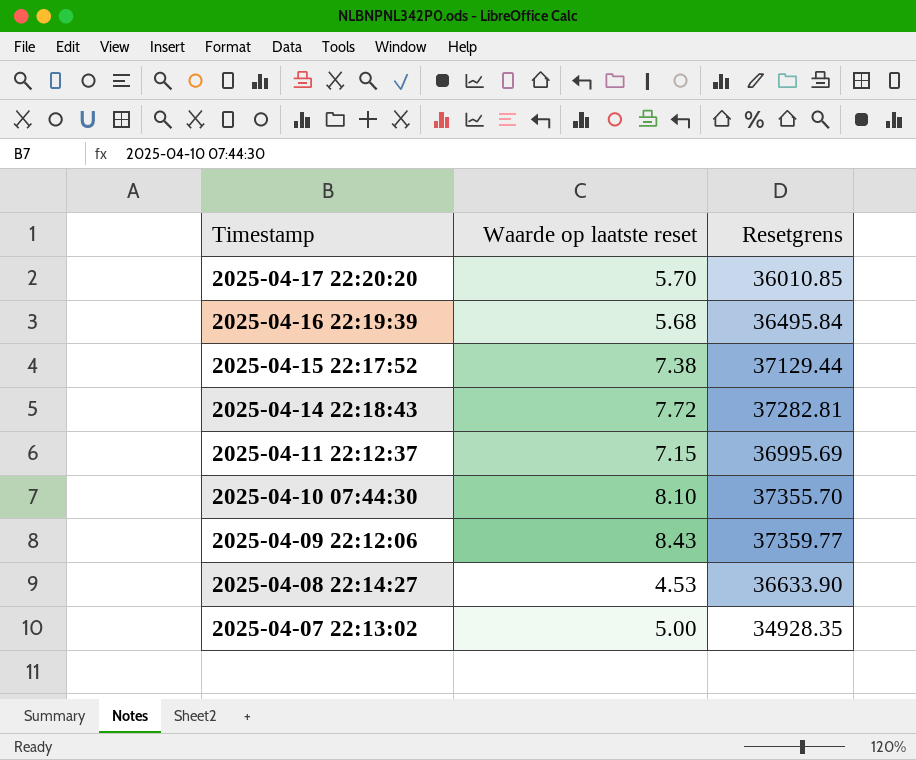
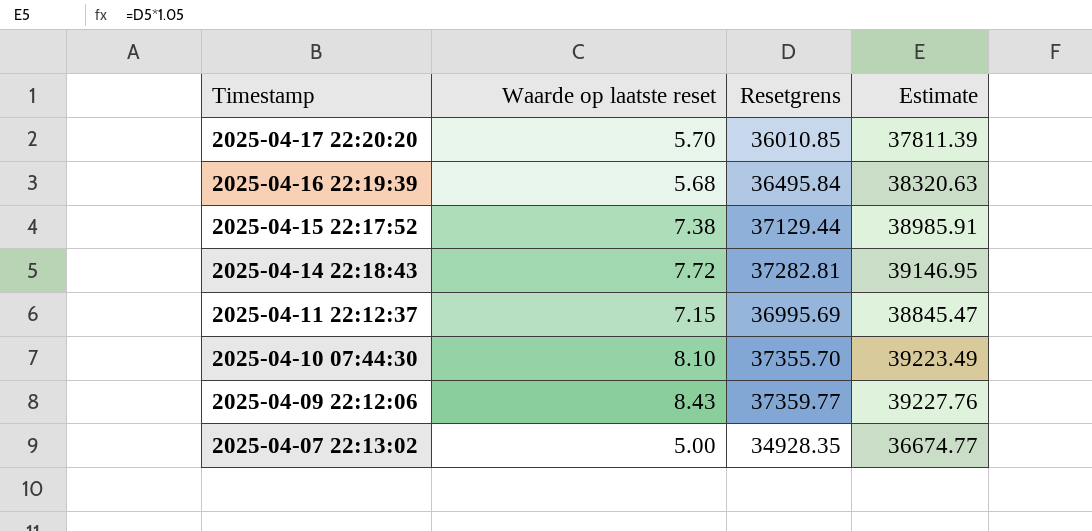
column Estimate | formula: none -> [Resetgrens] * 1.05
row 2025-04-08 22:14:27: 4.53 | 36633.90 -> none

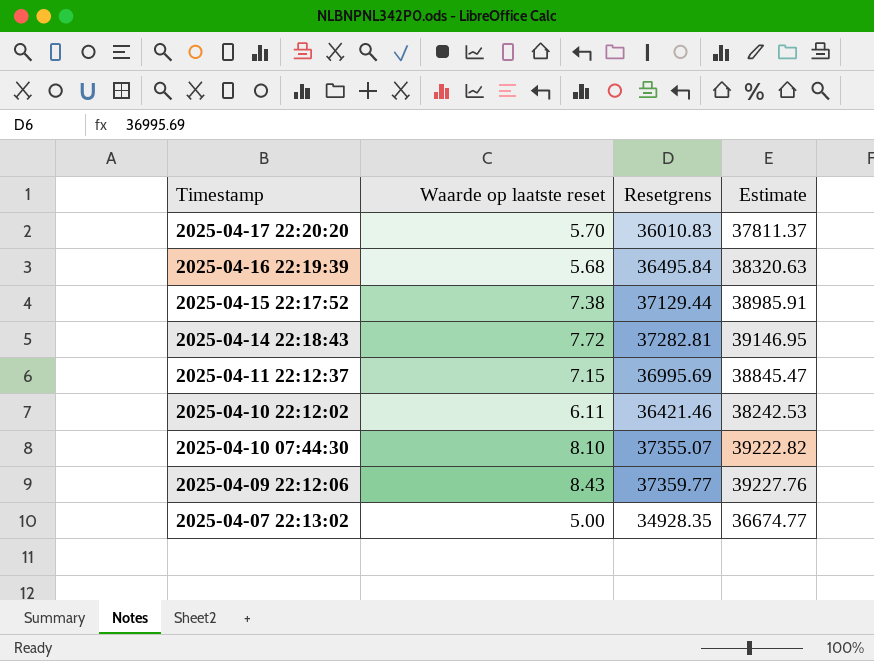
2025-04-17 22:20:20 | Resetgrens: 36010.85 -> 36010.83
2025-04-17 22:20:20 | Estimate: 37811.39 -> 37811.37
row 2025-04-10 22:12:02: none -> 6.11 | 36421.46 | 38242.53
2025-04-10 07:44:30 | Resetgrens: 37355.70 -> 37355.07
2025-04-10 07:44:30 | Estimate: 39223.49 -> 39222.82

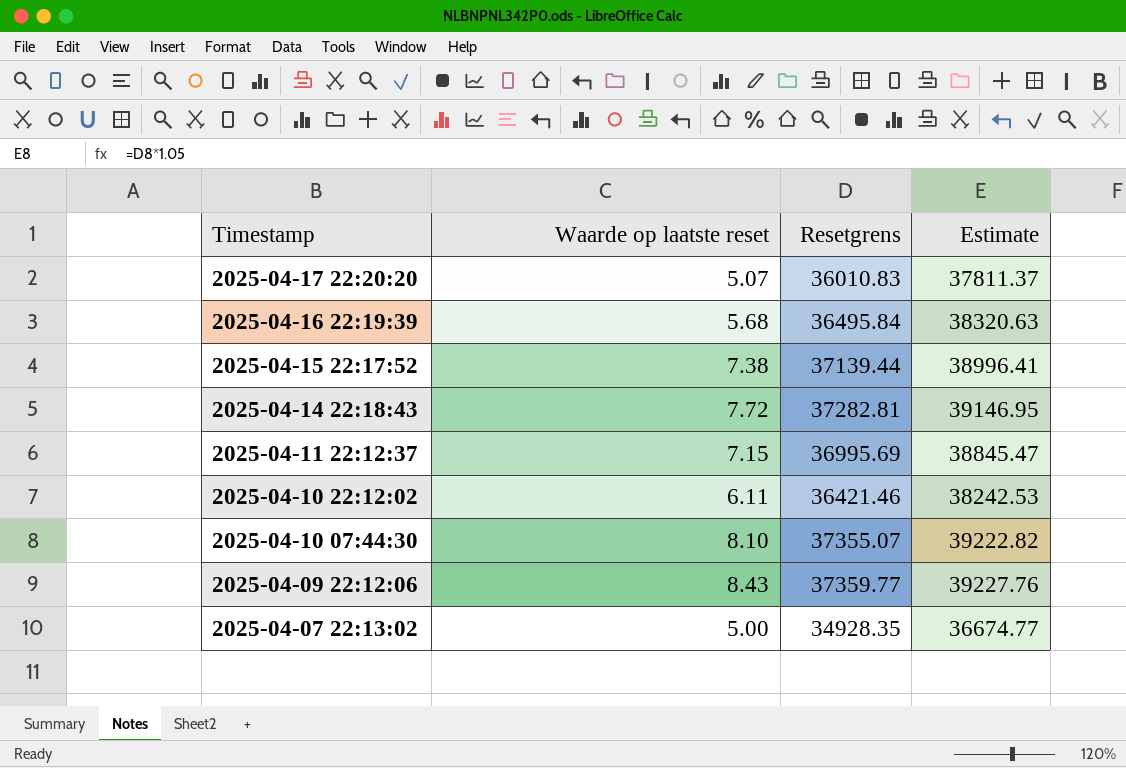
2025-04-17 22:20:20 | Waarde op laatste reset: 5.70 -> 5.07
2025-04-15 22:17:52 | Resetgrens: 37129.44 -> 37139.44
2025-04-15 22:17:52 | Estimate: 38985.91 -> 38996.41

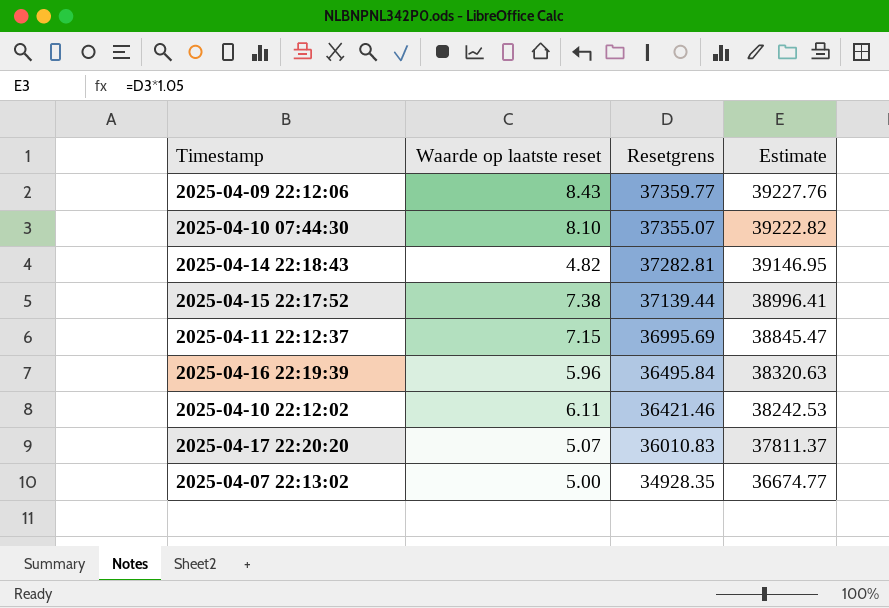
row order: Timestamp descending -> Resetgrens descending
2025-04-14 22:18:43 | Waarde op laatste reset: 7.72 -> 4.82
2025-04-16 22:19:39 | Waarde op laatste reset: 5.68 -> 5.96

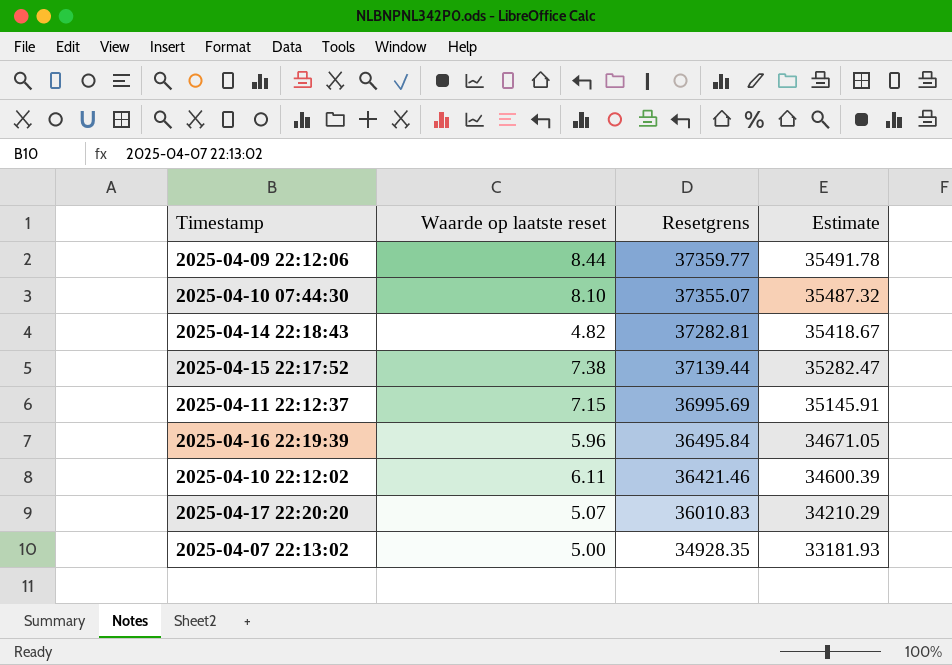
column Estimate | formula: [Resetgrens] * 1.05 -> [Resetgrens] * 0.95
2025-04-09 22:12:06 | Waarde op laatste reset: 8.43 -> 8.44

